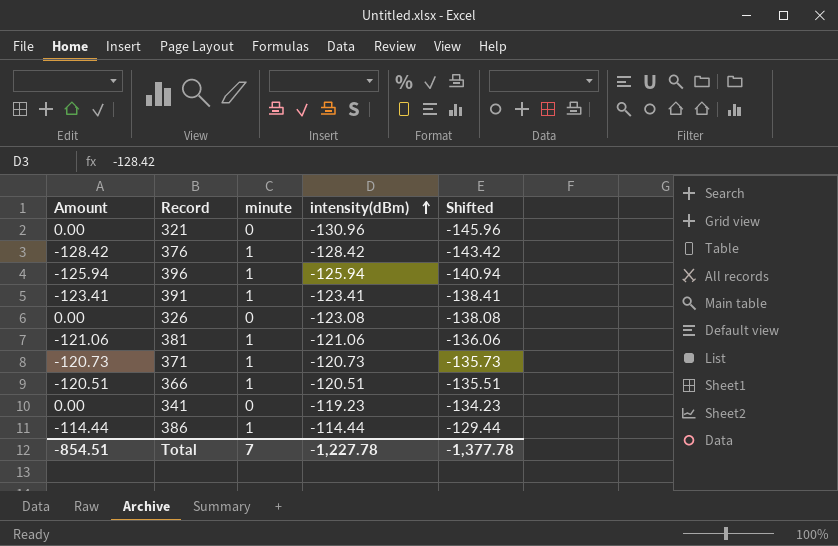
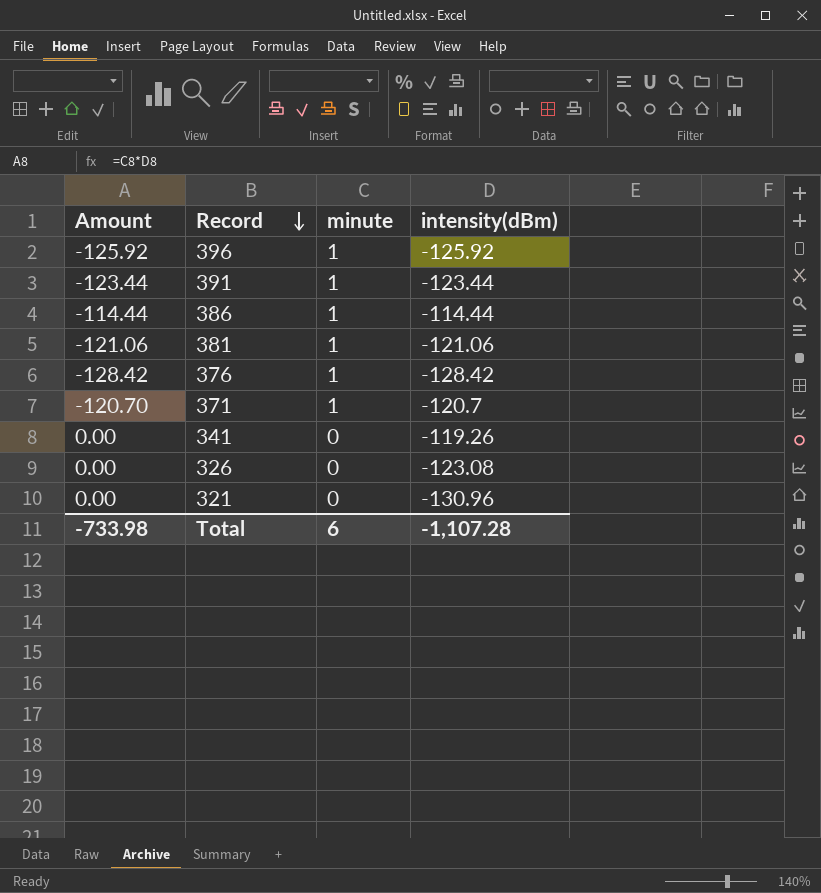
row order: intensity(dBm) ascending -> Record descending
column Shifted | formula: [intensity(dBm)] - 15 -> none
row 366: -120.51 | 1 | -120.51 | -135.51 -> none
396 | Amount: -125.94 -> -125.92
396 | intensity(dBm): -125.94 -> -125.92
391 | Amount: -123.41 -> -123.44
391 | intensity(dBm): -123.41 -> -123.44
371 | Amount: -120.73 -> -120.70
371 | intensity(dBm): -120.73 -> -120.7
341 | intensity(dBm): -119.23 -> -119.26
Total | Amount: -854.51 -> -733.98
Total | minute: 7 -> 6
Total | intensity(dBm): -1,227.78 -> -1,107.28

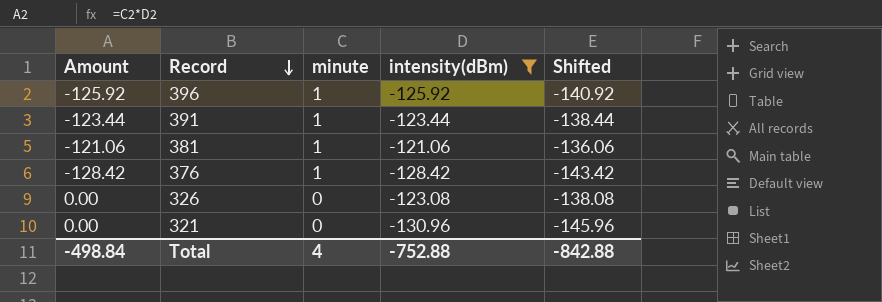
filter: none -> intensity(dBm) <= -121.06
column Shifted | formula: none -> [intensity(dBm)] - 15
Total | Amount: -733.98 -> -498.84
Total | minute: 6 -> 4
Total | intensity(dBm): -1,107.28 -> -752.88

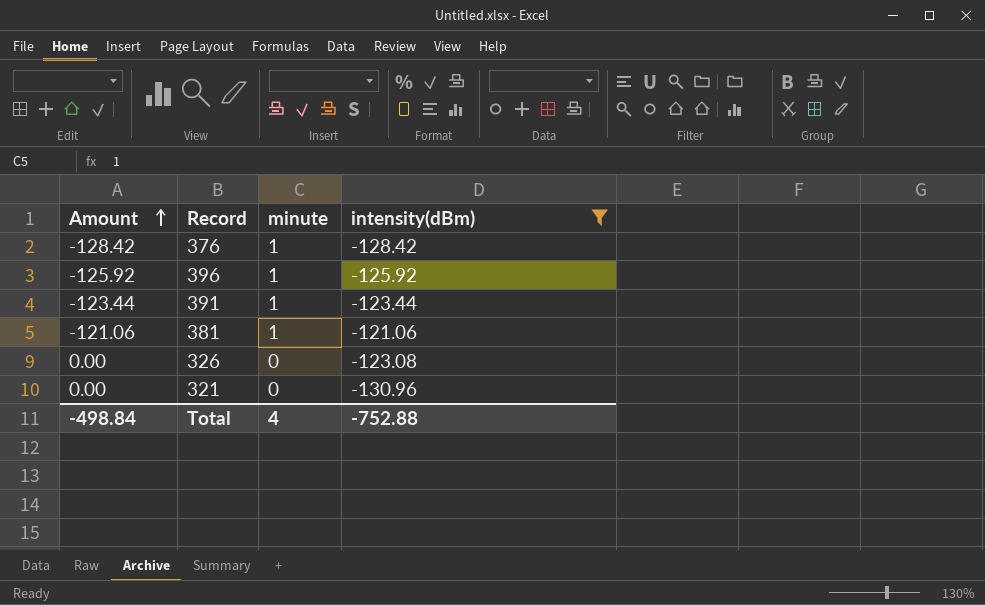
row order: Record descending -> Amount ascending
column Shifted | formula: [intensity(dBm)] - 15 -> none

